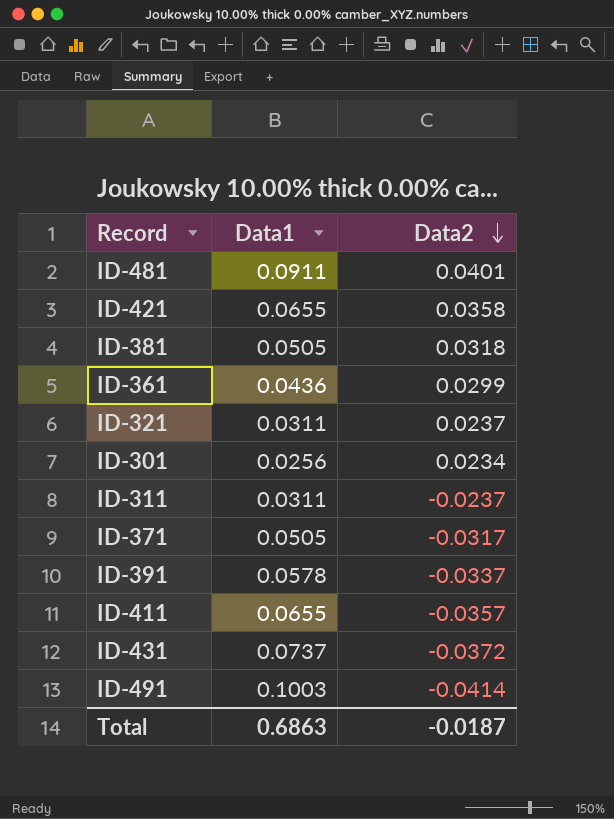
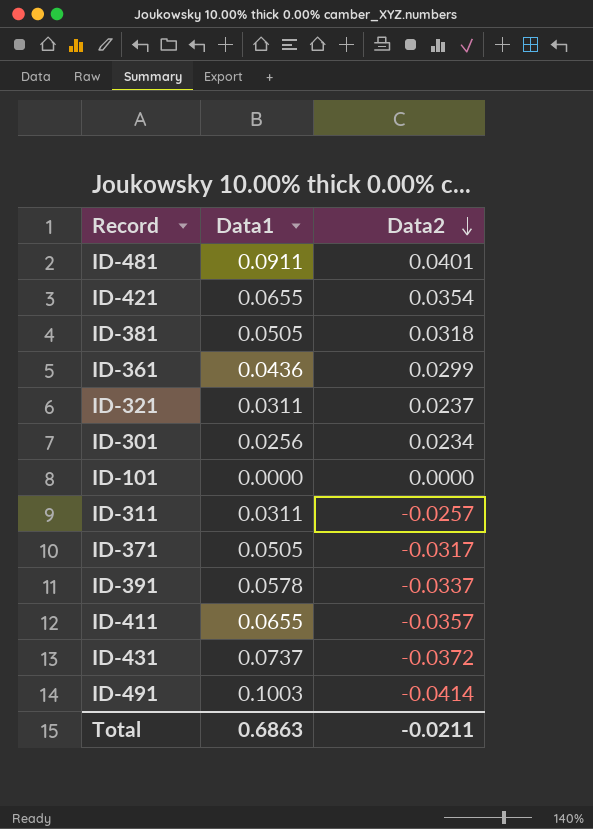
ID-421 | Data2: 0.0358 -> 0.0354
row ID-101: none -> 0.0000 | 0.0000
ID-311 | Data2: -0.0237 -> -0.0257
Total | Data2: -0.0187 -> -0.0211

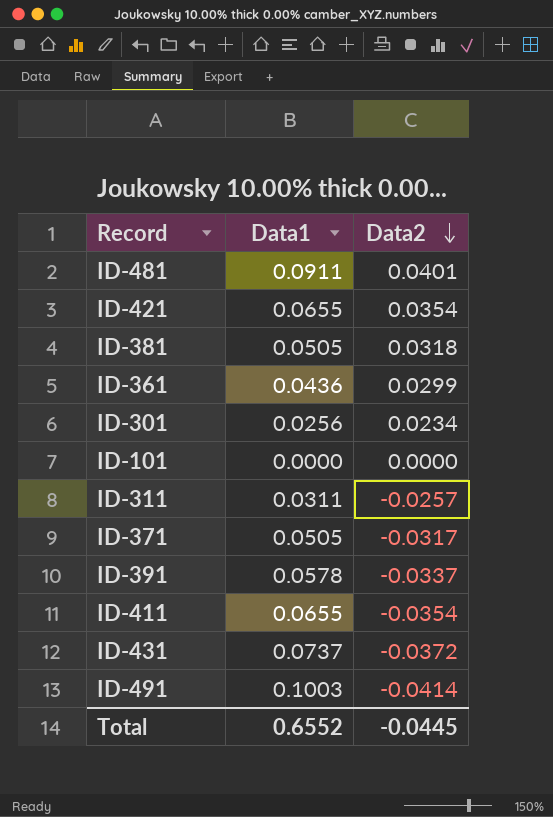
row ID-321: 0.0311 | 0.0237 -> none
ID-411 | Data2: -0.0357 -> -0.0354
Total | Data1: 0.6863 -> 0.6552
Total | Data2: -0.0211 -> -0.0445

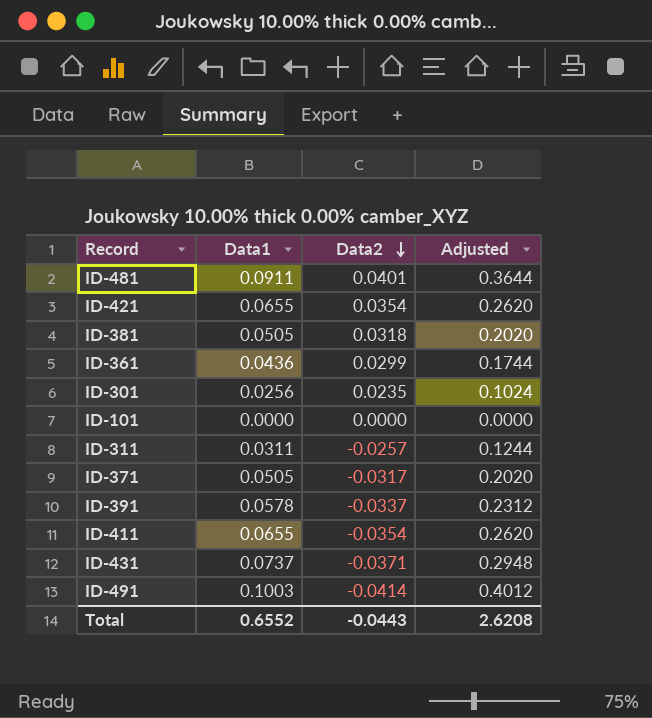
column Adjusted | formula: none -> [Data1] * 4
ID-301 | Data2: 0.0234 -> 0.0235
ID-431 | Data2: -0.0372 -> -0.0371
Total | Data2: -0.0445 -> -0.0443

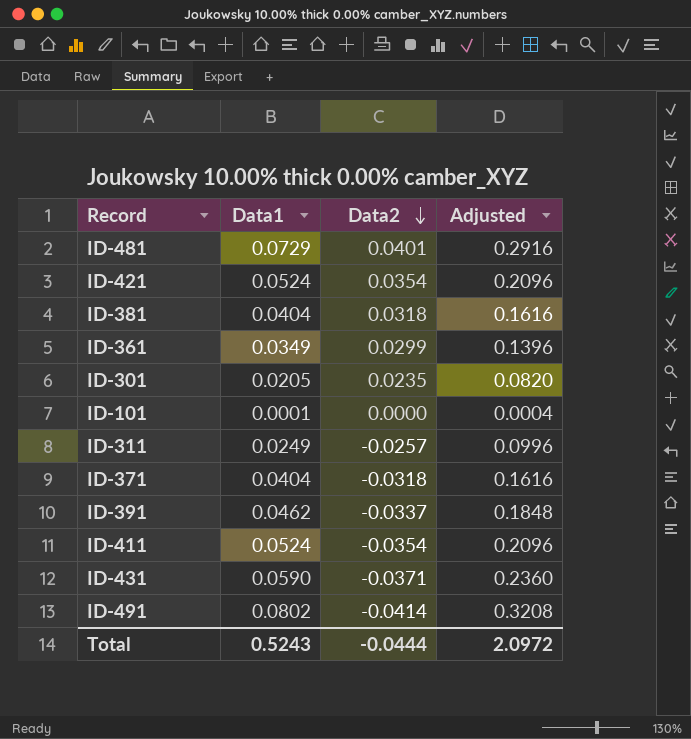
ID-481 | Data1: 0.0911 -> 0.0729
ID-481 | Adjusted: 0.3644 -> 0.2916
ID-421 | Data1: 0.0655 -> 0.0524
ID-421 | Adjusted: 0.2620 -> 0.2096
ID-381 | Data1: 0.0505 -> 0.0404
ID-381 | Adjusted: 0.2020 -> 0.1616
ID-361 | Data1: 0.0436 -> 0.0349
ID-361 | Adjusted: 0.1744 -> 0.1396
ID-301 | Data1: 0.0256 -> 0.0205
ID-301 | Adjusted: 0.1024 -> 0.0820
ID-101 | Data1: 0.0000 -> 0.0001
ID-101 | Adjusted: 0.0000 -> 0.0004
ID-311 | Data1: 0.0311 -> 0.0249
ID-311 | Adjusted: 0.1244 -> 0.0996
ID-371 | Data1: 0.0505 -> 0.0404
ID-371 | Data2: -0.0317 -> -0.0318
ID-371 | Adjusted: 0.2020 -> 0.1616
ID-391 | Data1: 0.0578 -> 0.0462
ID-391 | Adjusted: 0.2312 -> 0.1848
ID-411 | Data1: 0.0655 -> 0.0524
ID-411 | Adjusted: 0.2620 -> 0.2096
ID-431 | Data1: 0.0737 -> 0.0590
ID-431 | Adjusted: 0.2948 -> 0.2360
ID-491 | Data1: 0.1003 -> 0.0802
ID-491 | Adjusted: 0.4012 -> 0.3208
Total | Data1: 0.6552 -> 0.5243
Total | Data2: -0.0443 -> -0.0444
Total | Adjusted: 2.6208 -> 2.0972

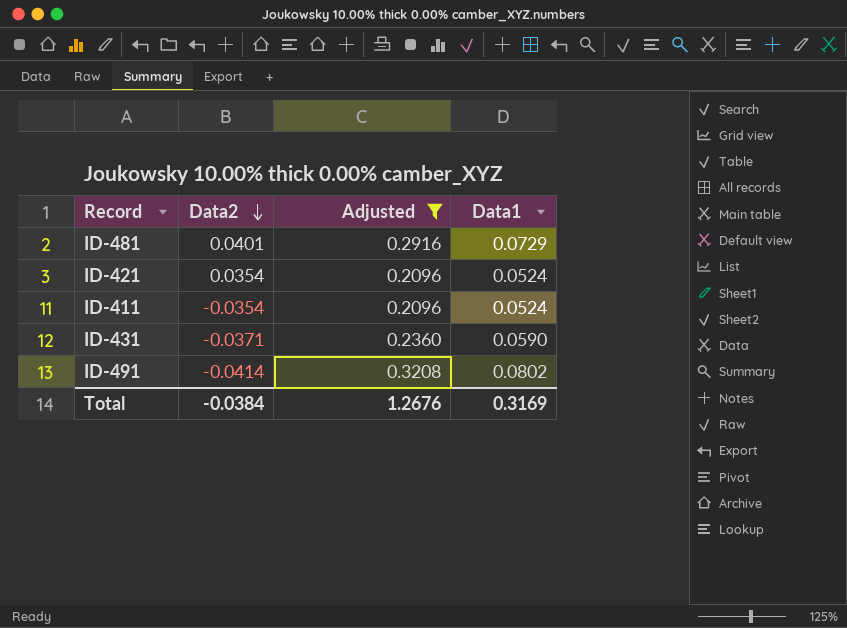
filter: none -> Adjusted >= 0.2096
column Data1 | position: 2 -> 4
Total | Data2: -0.0444 -> -0.0384
Total | Adjusted: 2.0972 -> 1.2676
Total | Data1: 0.5243 -> 0.3169

